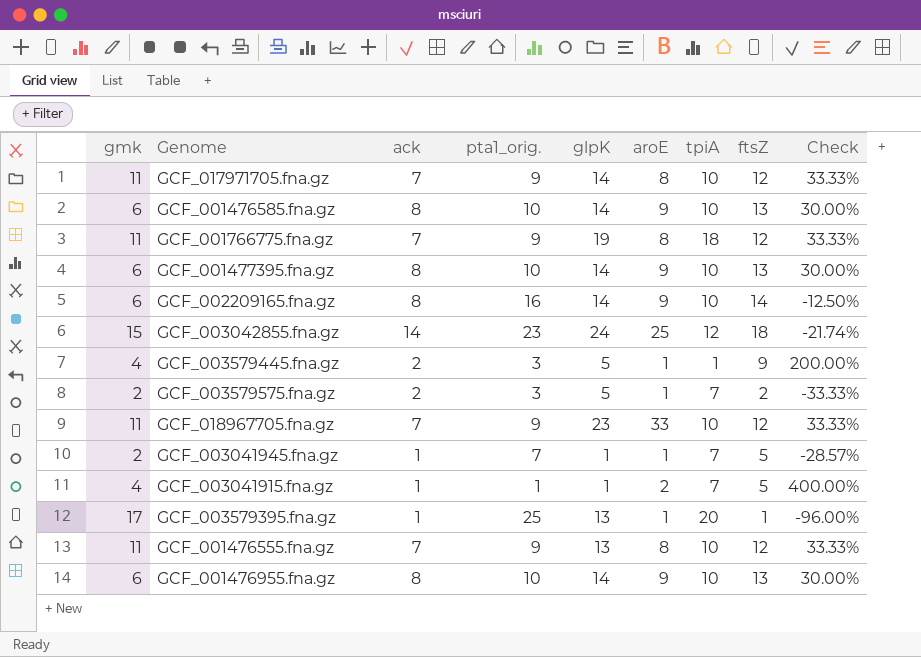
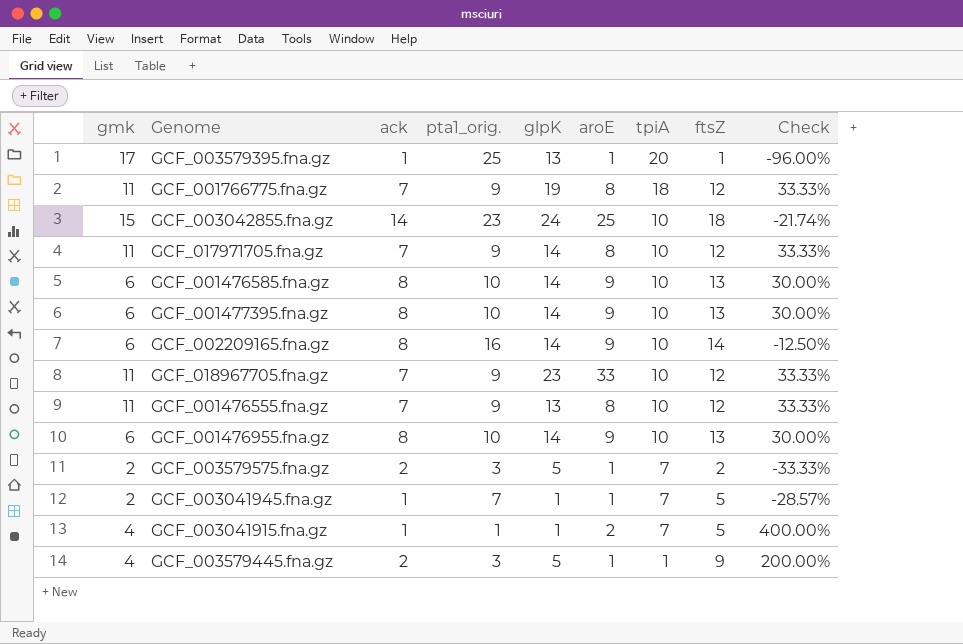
row order: none -> tpiA descending
GCF_003042855.fna.gz | tpiA: 12 -> 10

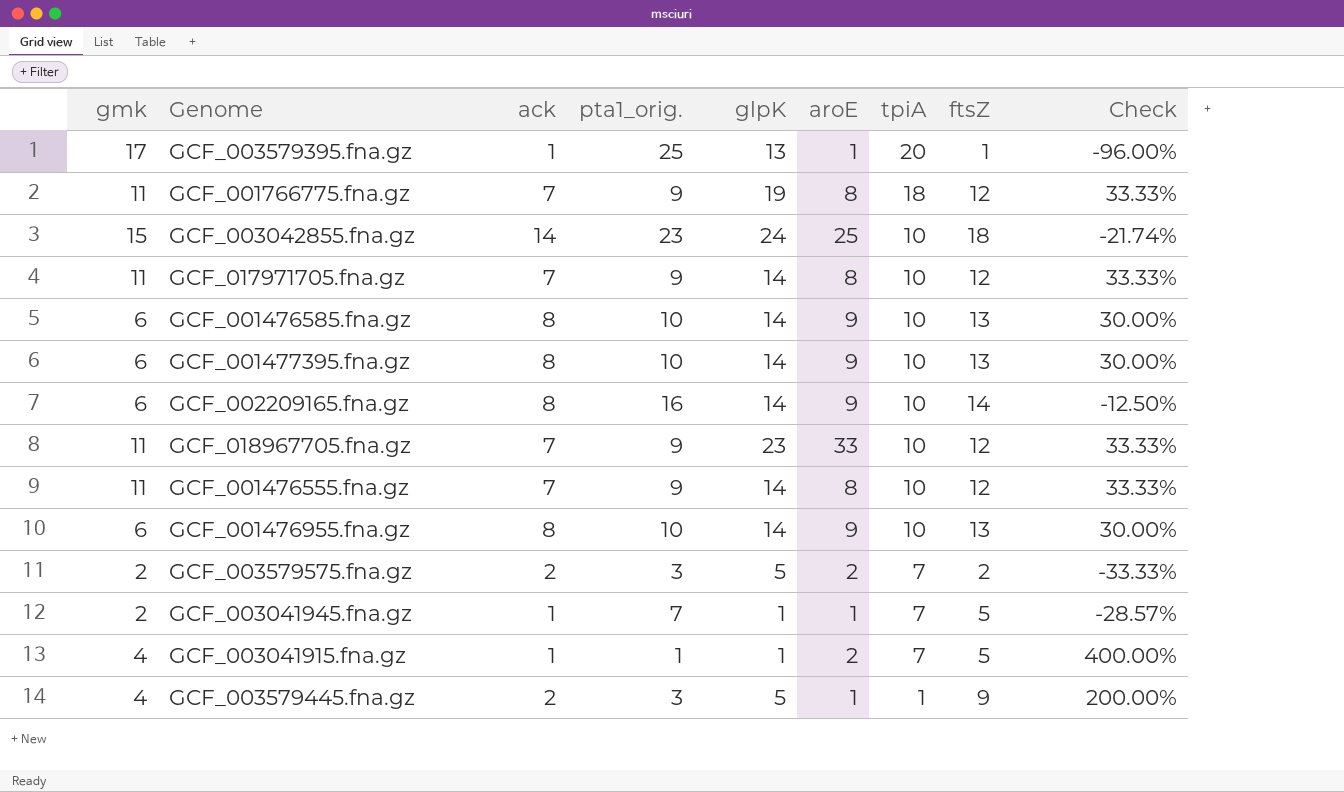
GCF_001476555.fna.gz | glpK: 13 -> 14
GCF_003579575.fna.gz | aroE: 1 -> 2

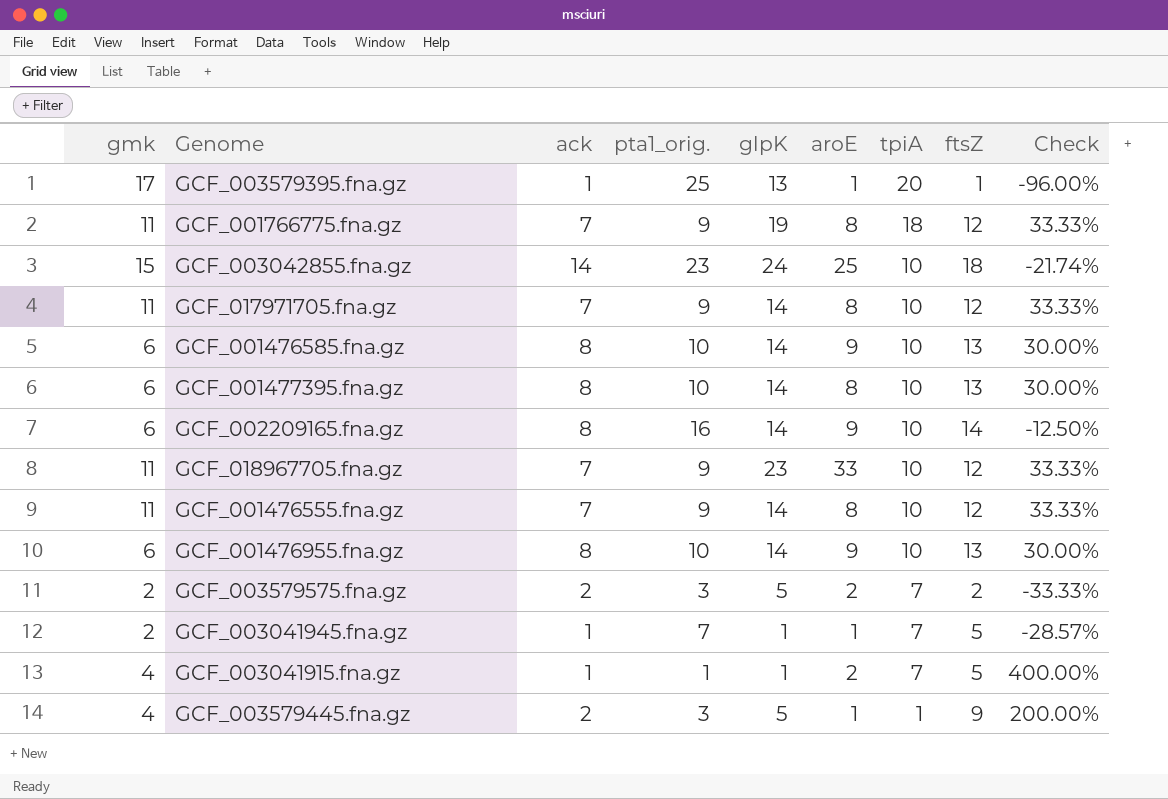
GCF_001477395.fna.gz | aroE: 9 -> 8

